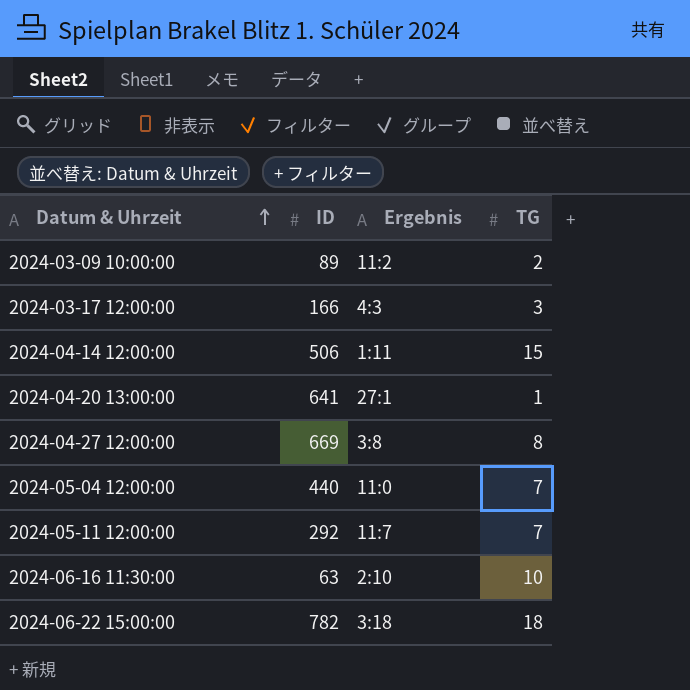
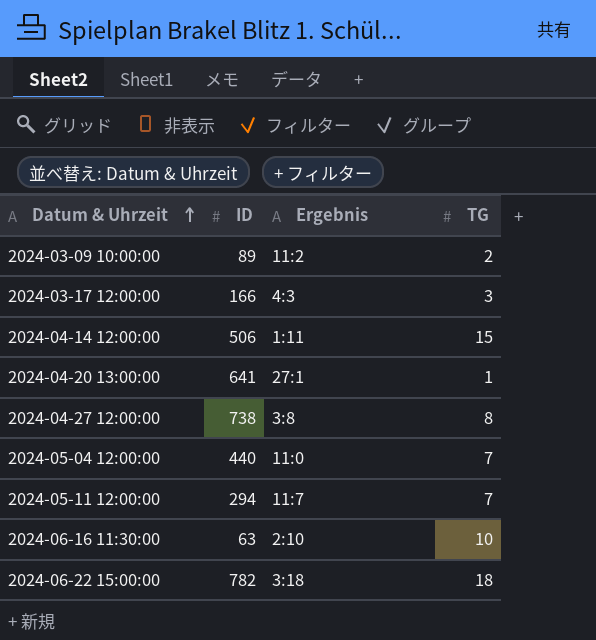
2024-04-27 12:00:00 | ID: 669 -> 738
2024-05-11 12:00:00 | ID: 292 -> 294

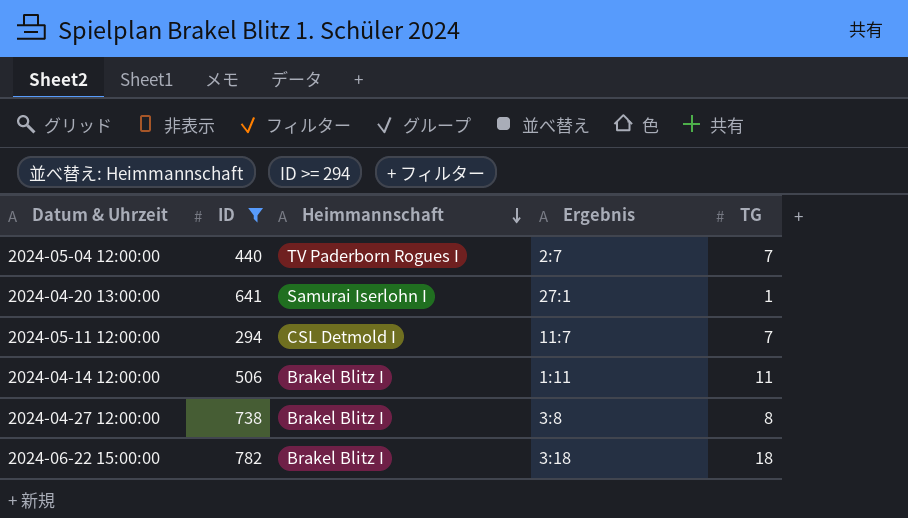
filter: none -> ID >= 294
row order: Datum & Uhrzeit ascending -> Heimmannschaft descending
column Heimmannschaft | position: none -> 3
2024-05-04 12:00:00 | Ergebnis: 11:0 -> 2:7
2024-04-14 12:00:00 | TG: 15 -> 11

